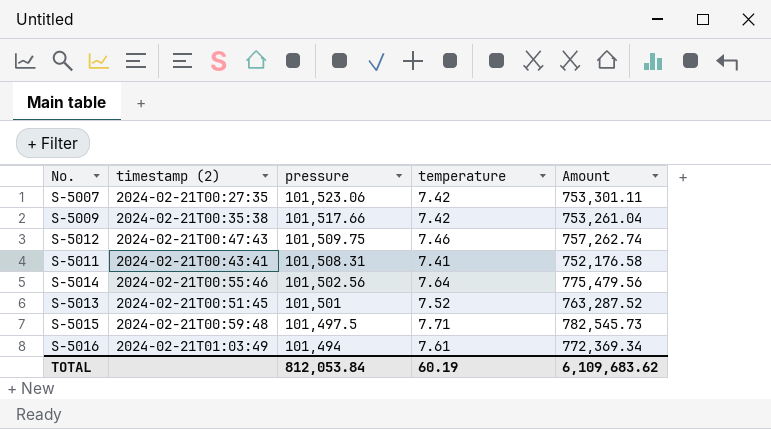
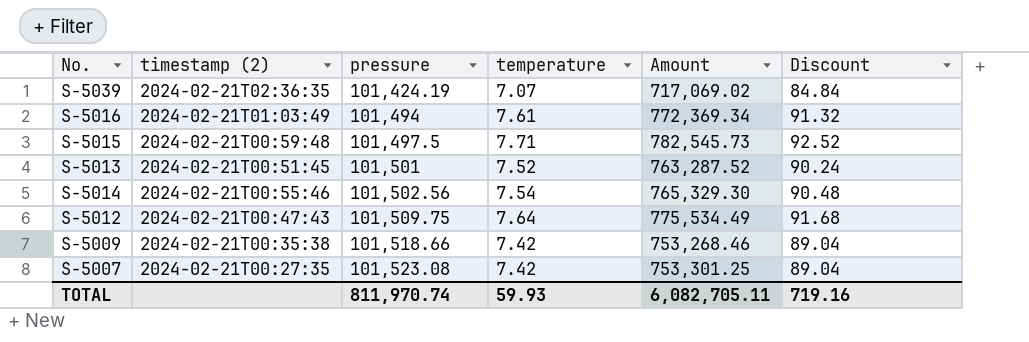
row order: pressure descending -> pressure ascending
column Discount | formula: none -> [temperature] * 12
row S-5011: 2024-02-21T00:43:41 | 101,508.31 | 7.41 | 752,176.58 -> none
row S-5039: none -> 2024-02-21T02:36:35 | 101,424.19 | 7.07 | 717,069.02 | 84.84
S-5014 | temperature: 7.64 -> 7.54
S-5014 | Amount: 775,479.56 -> 765,329.30
S-5012 | temperature: 7.46 -> 7.64
S-5012 | Amount: 757,262.74 -> 775,534.49
S-5009 | pressure: 101,517.66 -> 101,518.66
S-5009 | Amount: 753,261.04 -> 753,268.46
S-5007 | pressure: 101,523.06 -> 101,523.08
S-5007 | Amount: 753,301.11 -> 753,301.25
TOTAL | pressure: 812,053.84 -> 811,970.74
TOTAL | temperature: 60.19 -> 59.93
TOTAL | Amount: 6,109,683.62 -> 6,082,705.11

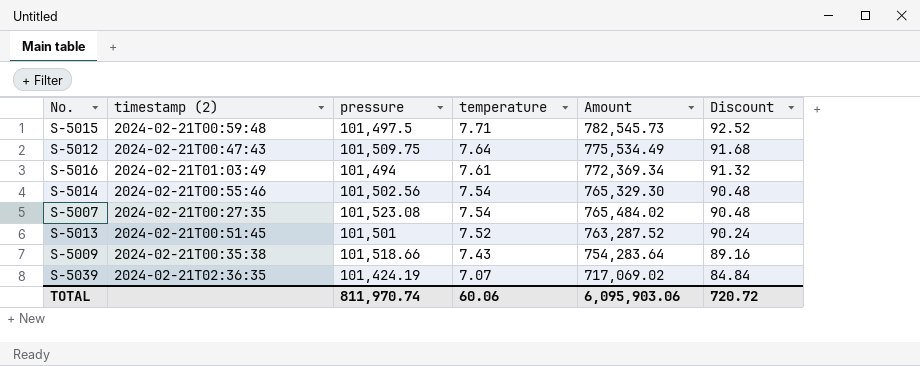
row order: pressure ascending -> temperature descending
S-5007 | temperature: 7.42 -> 7.54
S-5007 | Amount: 753,301.25 -> 765,484.02
S-5007 | Discount: 89.04 -> 90.48
S-5009 | temperature: 7.42 -> 7.43
S-5009 | Amount: 753,268.46 -> 754,283.64
S-5009 | Discount: 89.04 -> 89.16
TOTAL | temperature: 59.93 -> 60.06
TOTAL | Amount: 6,082,705.11 -> 6,095,903.06
TOTAL | Discount: 719.16 -> 720.72

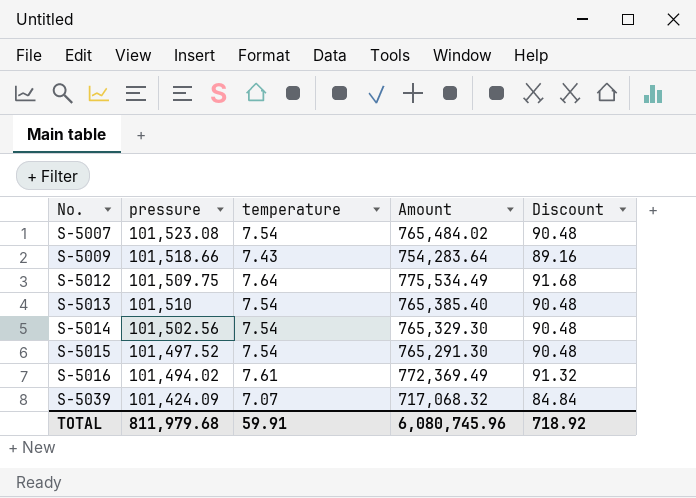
row order: temperature descending -> No. ascending
column timestamp (2) | position: 2 -> none
S-5013 | pressure: 101,501 -> 101,510
S-5013 | temperature: 7.52 -> 7.54
S-5013 | Amount: 763,287.52 -> 765,385.40
S-5013 | Discount: 90.24 -> 90.48
S-5015 | pressure: 101,497.5 -> 101,497.52
S-5015 | temperature: 7.71 -> 7.54
S-5015 | Amount: 782,545.73 -> 765,291.30
S-5015 | Discount: 92.52 -> 90.48
S-5016 | pressure: 101,494 -> 101,494.02
S-5016 | Amount: 772,369.34 -> 772,369.49
S-5039 | pressure: 101,424.19 -> 101,424.09
S-5039 | Amount: 717,069.02 -> 717,068.32
TOTAL | pressure: 811,970.74 -> 811,979.68
TOTAL | temperature: 60.06 -> 59.91
TOTAL | Amount: 6,095,903.06 -> 6,080,745.96
TOTAL | Discount: 720.72 -> 718.92

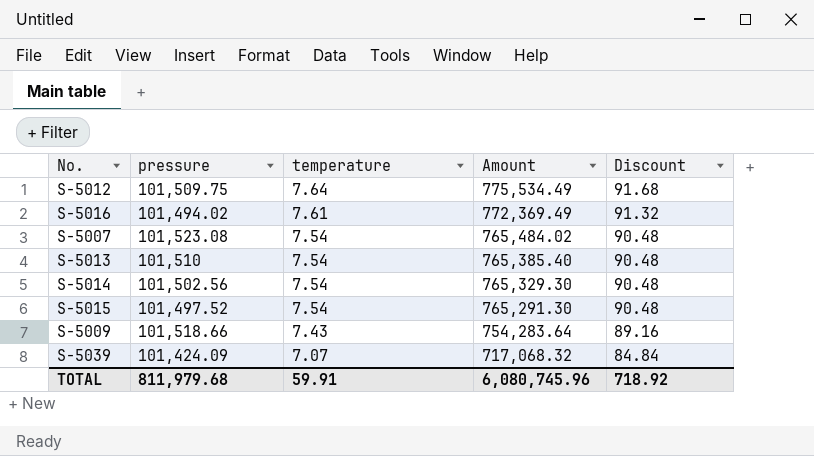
row order: No. ascending -> temperature descending

